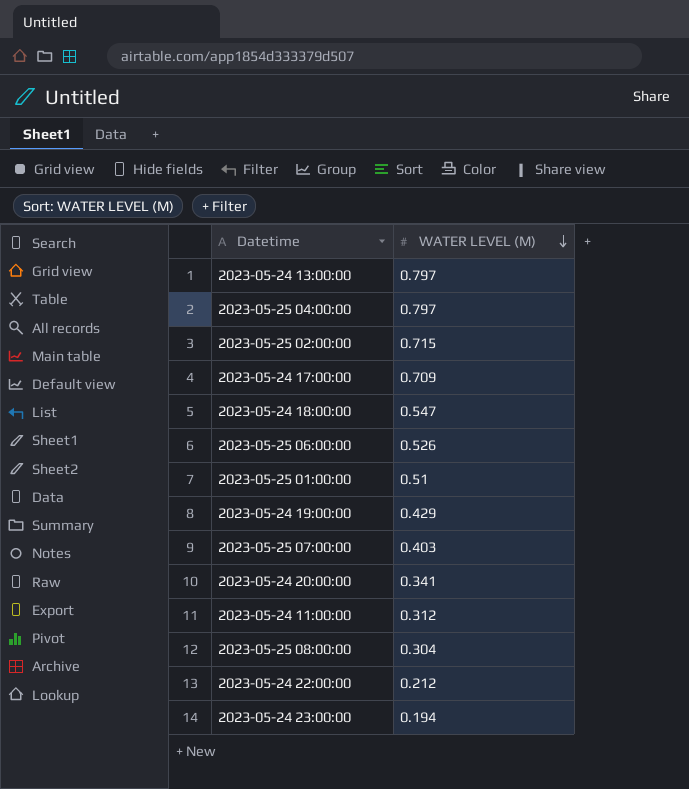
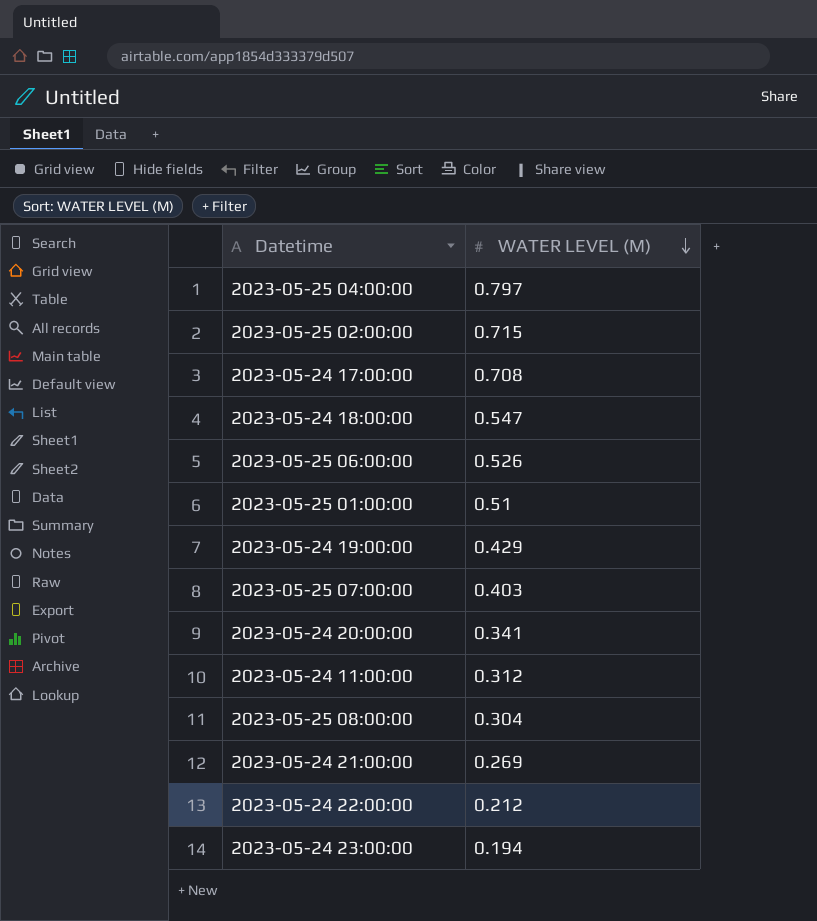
row 2023-05-24 13:00:00: 0.797 -> none
2023-05-24 17:00:00 | WATER LEVEL (M): 0.709 -> 0.708
row 2023-05-24 21:00:00: none -> 0.269

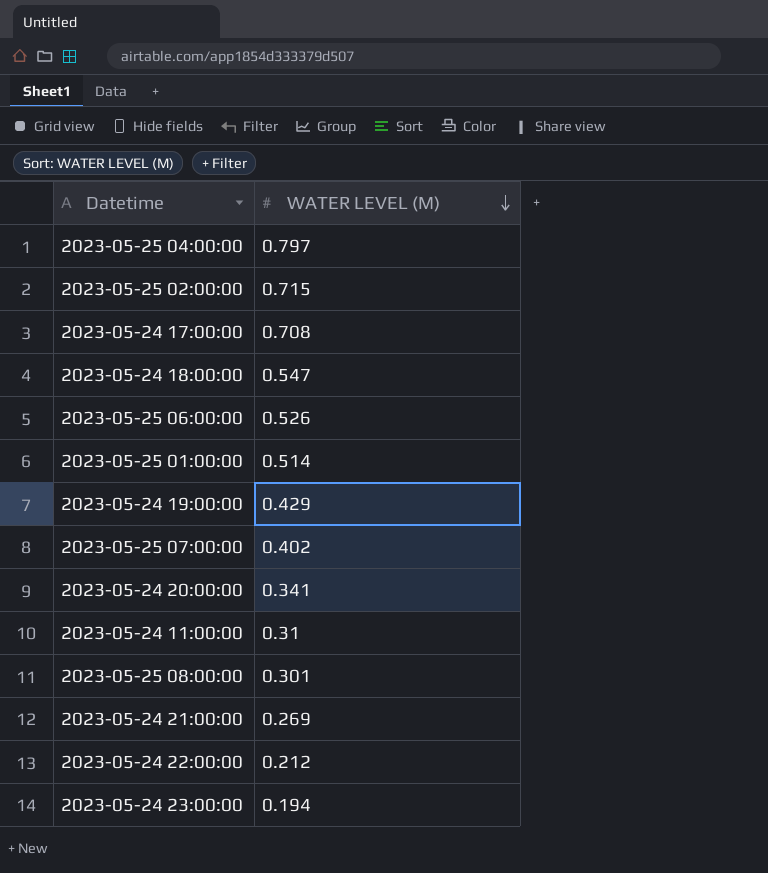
2023-05-25 01:00:00 | WATER LEVEL (M): 0.51 -> 0.514
2023-05-25 07:00:00 | WATER LEVEL (M): 0.403 -> 0.402
2023-05-24 11:00:00 | WATER LEVEL (M): 0.312 -> 0.31
2023-05-25 08:00:00 | WATER LEVEL (M): 0.304 -> 0.301

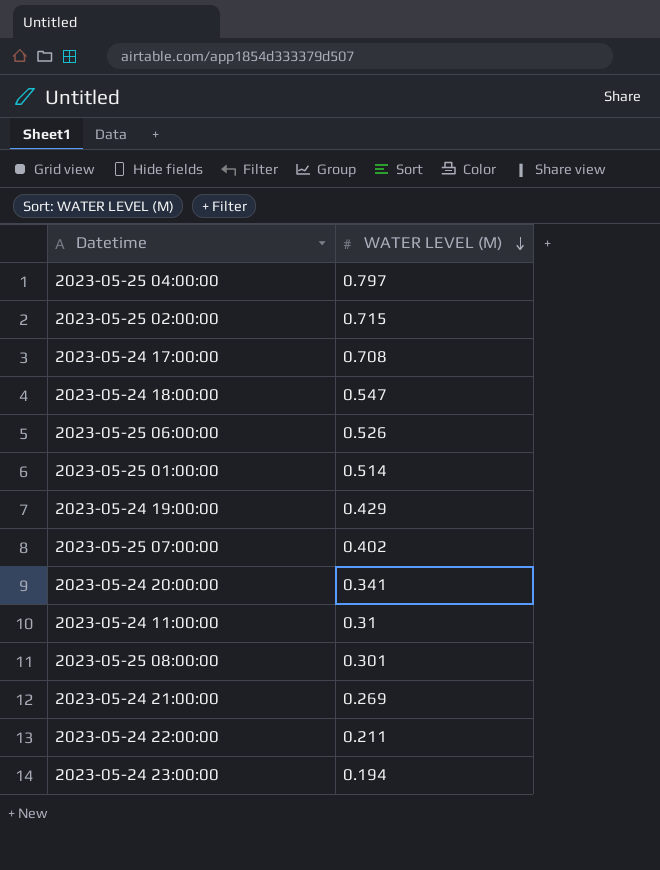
2023-05-24 22:00:00 | WATER LEVEL (M): 0.212 -> 0.211

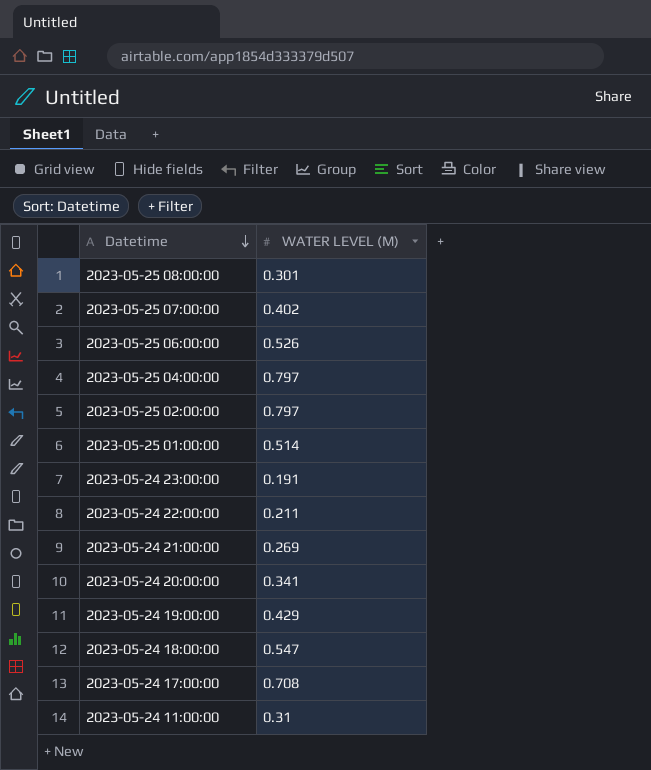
row order: WATER LEVEL (M) descending -> Datetime descending
2023-05-25 02:00:00 | WATER LEVEL (M): 0.715 -> 0.797
2023-05-24 23:00:00 | WATER LEVEL (M): 0.194 -> 0.191

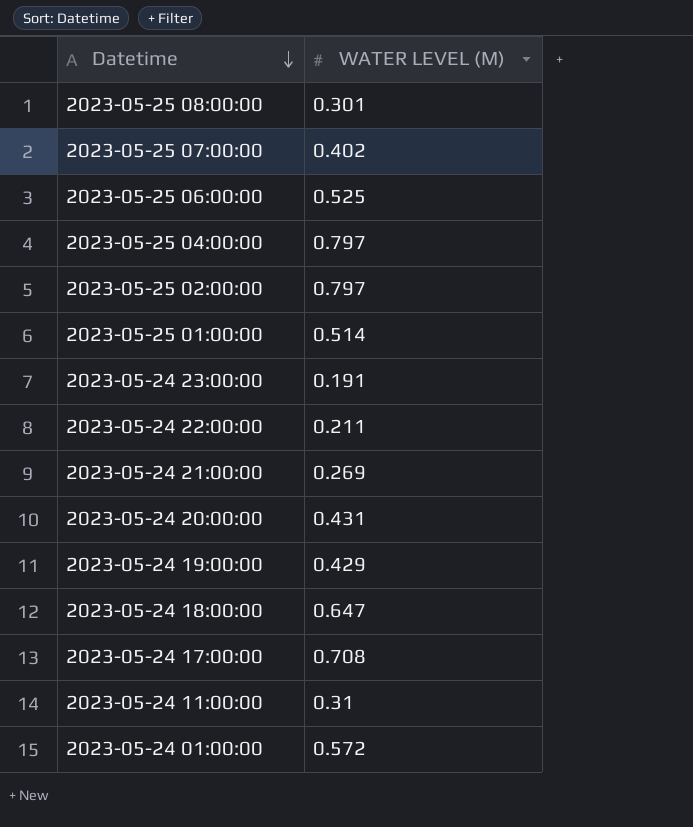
2023-05-25 06:00:00 | WATER LEVEL (M): 0.526 -> 0.525
2023-05-24 20:00:00 | WATER LEVEL (M): 0.341 -> 0.431
2023-05-24 18:00:00 | WATER LEVEL (M): 0.547 -> 0.647
row 2023-05-24 01:00:00: none -> 0.572

